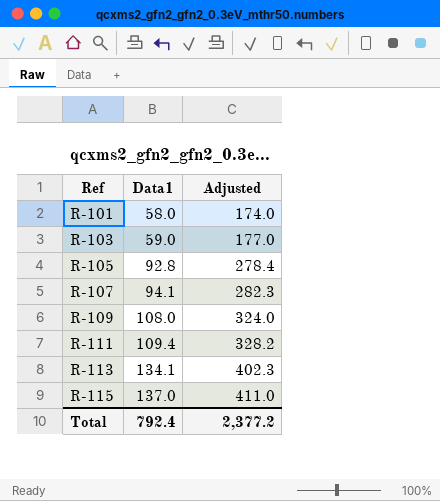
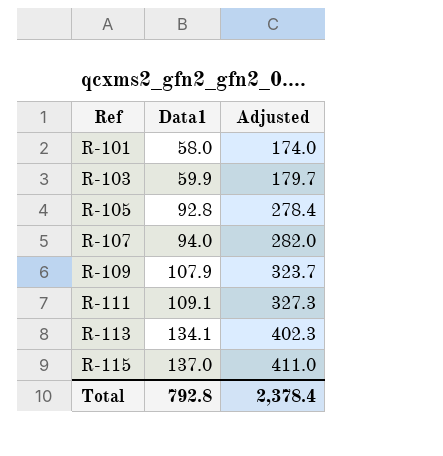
R-103 | Data1: 59.0 -> 59.9
R-103 | Adjusted: 177.0 -> 179.7
R-107 | Data1: 94.1 -> 94.0
R-107 | Adjusted: 282.3 -> 282.0
R-109 | Data1: 108.0 -> 107.9
R-109 | Adjusted: 324.0 -> 323.7
R-111 | Data1: 109.4 -> 109.1
R-111 | Adjusted: 328.2 -> 327.3
Total | Data1: 792.4 -> 792.8
Total | Adjusted: 2,377.2 -> 2,378.4

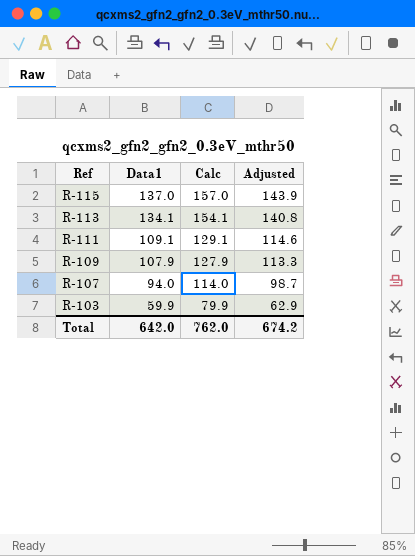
row order: Ref ascending -> Ref descending
column Calc | formula: none -> [Data1] + 20
column Adjusted | formula: [Data1] * 3 -> [Data1] * 1.05
row R-101: 58.0 | 174.0 -> none
row R-105: 92.8 | 278.4 -> none
Total | Data1: 792.8 -> 642.0
Total | Adjusted: 2,378.4 -> 674.2

